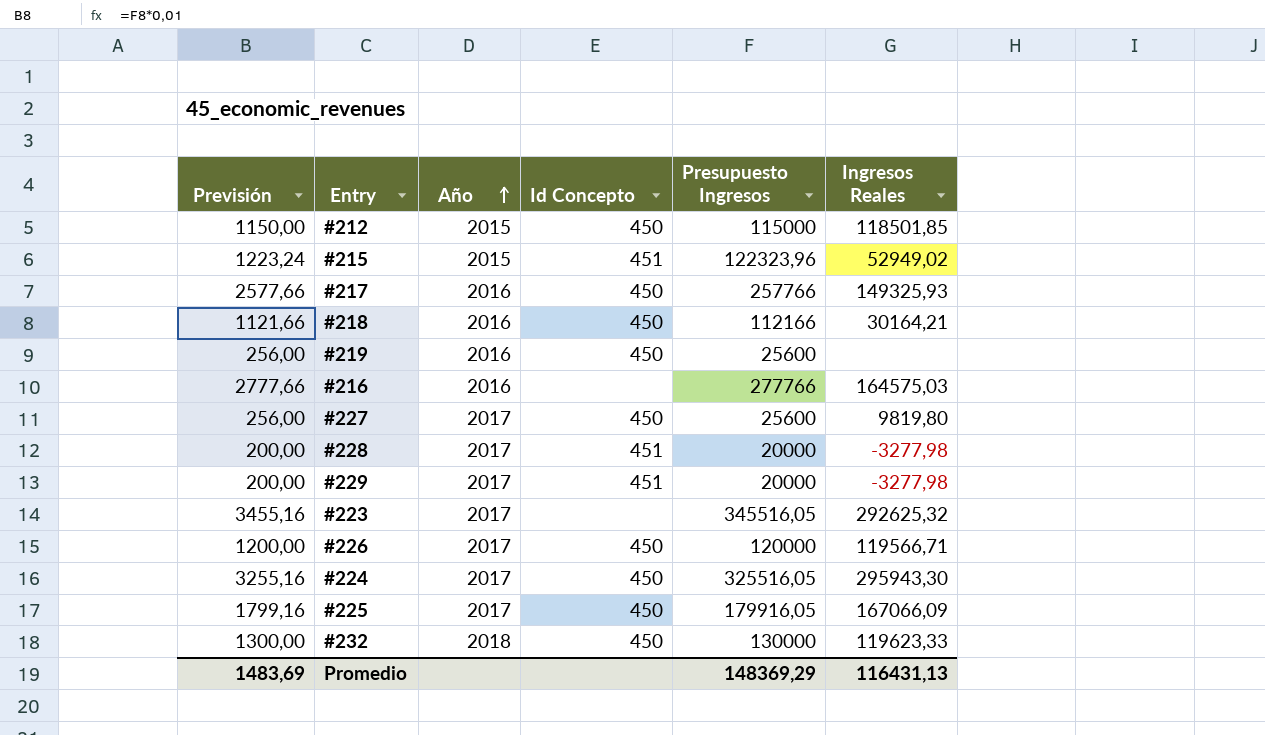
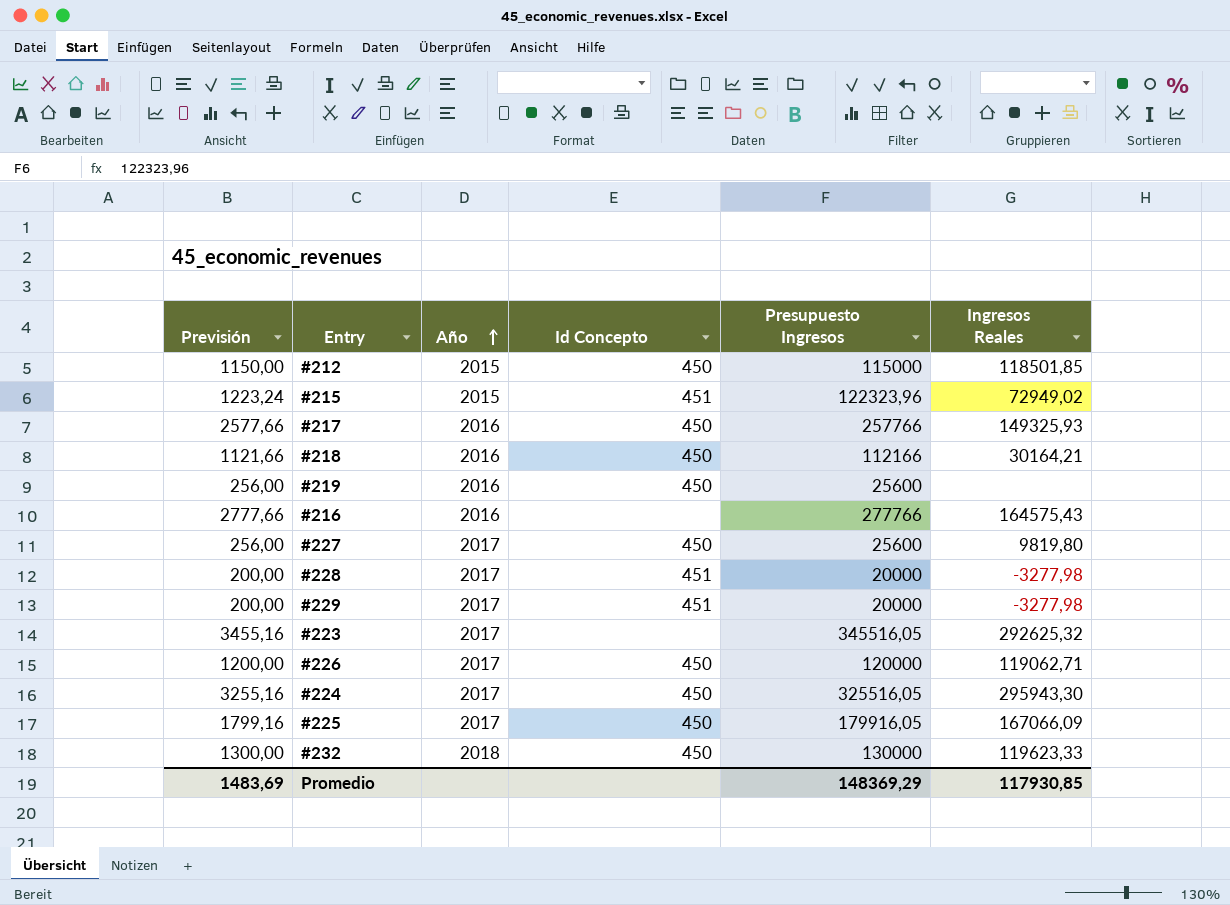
#215 | Ingresos Reales: 52949,02 -> 72949,02
#216 | Ingresos Reales: 164575,03 -> 164575,43
#226 | Ingresos Reales: 119566,71 -> 119062,71
Promedio | Ingresos Reales: 116431,13 -> 117930,85

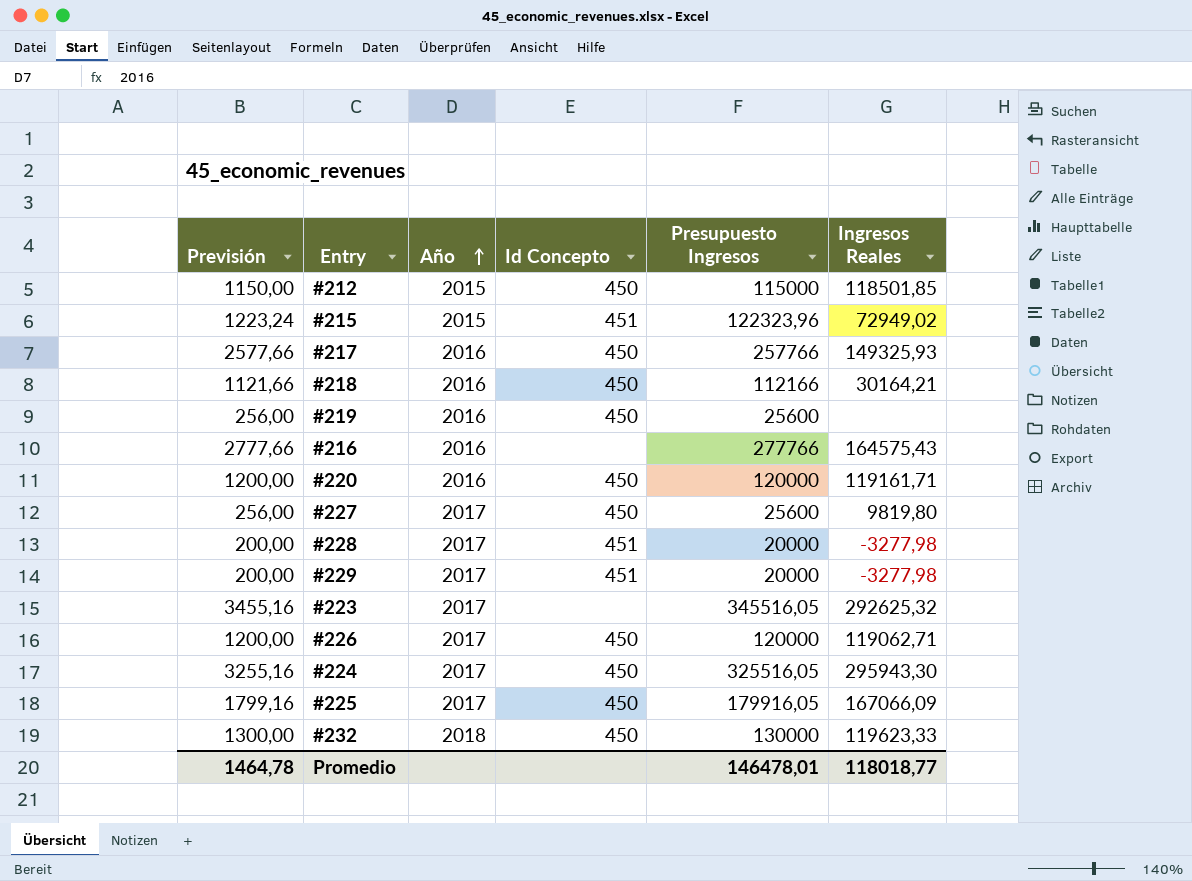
row #220: none -> 1200,00 | 2016 | 450 | 120000 | 119161,71
Promedio | Previsión: 1483,69 -> 1464,78
Promedio | Presupuesto Ingresos: 148369,29 -> 146478,01
Promedio | Ingresos Reales: 117930,85 -> 118018,77

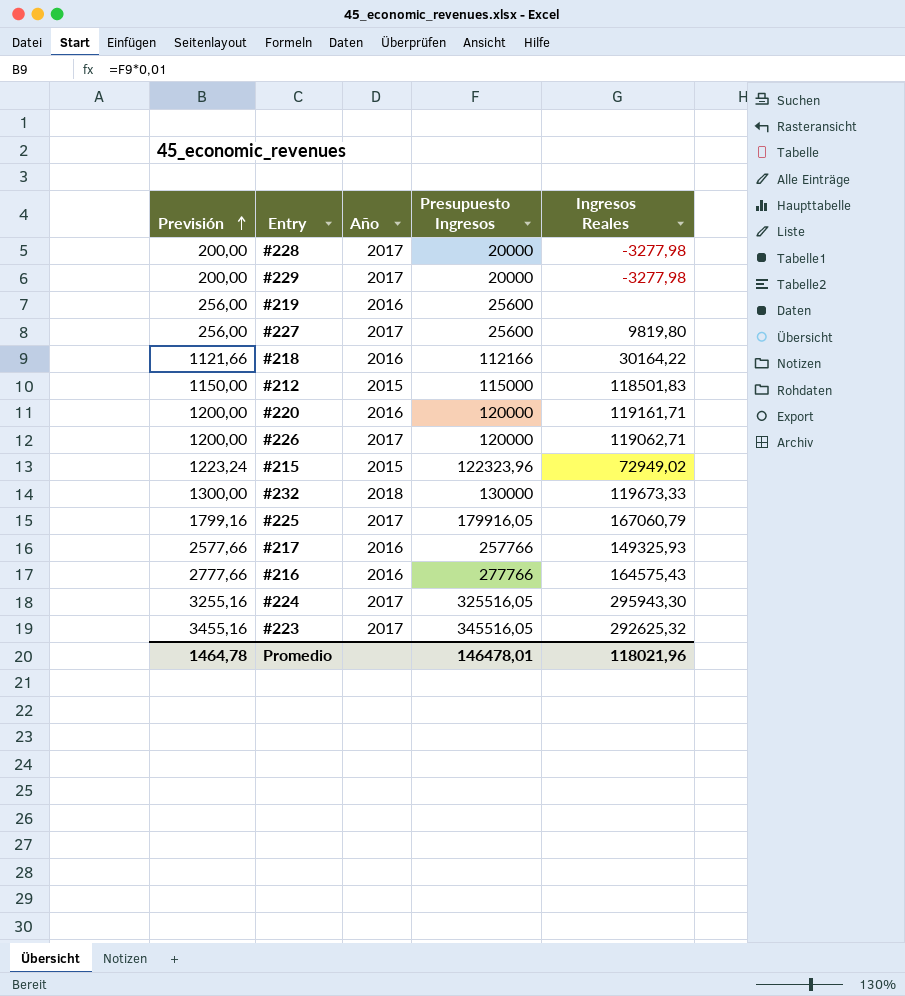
row order: Año ascending -> Previsión ascending
column Id Concepto | position: 4 -> none
#218 | Ingresos Reales: 30164,21 -> 30164,22
#212 | Ingresos Reales: 118501,85 -> 118501,83
#232 | Ingresos Reales: 119623,33 -> 119673,33
#225 | Ingresos Reales: 167066,09 -> 167060,79
Promedio | Ingresos Reales: 118018,77 -> 118021,96

